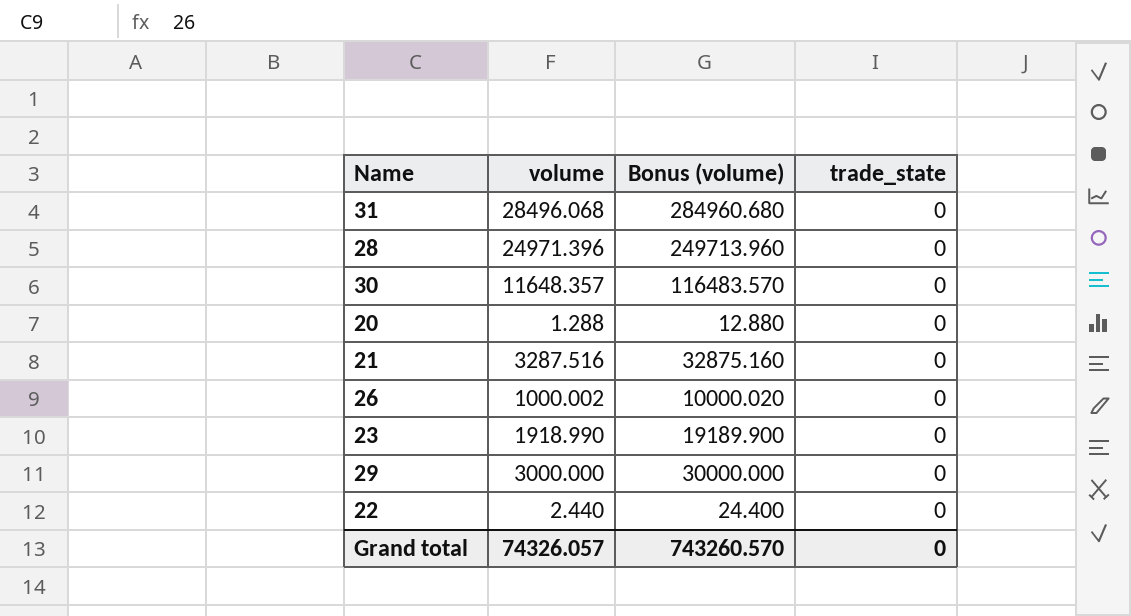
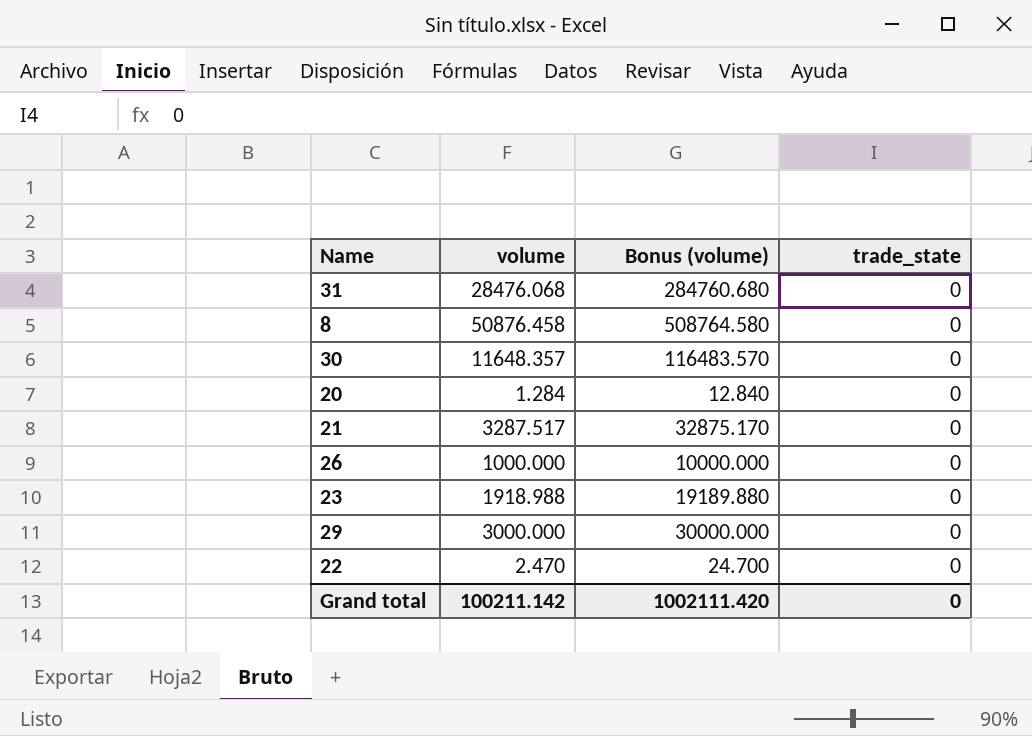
row 28: 24971.396 | 249713.960 | 0 -> none
31 | volume: 28496.068 -> 28476.068
31 | Bonus (volume): 284960.680 -> 284760.680
row 8: none -> 50876.458 | 508764.580 | 0
20 | volume: 1.288 -> 1.284
20 | Bonus (volume): 12.880 -> 12.840
21 | volume: 3287.516 -> 3287.517
21 | Bonus (volume): 32875.160 -> 32875.170
26 | volume: 1000.002 -> 1000.000
26 | Bonus (volume): 10000.020 -> 10000.000
23 | volume: 1918.990 -> 1918.988
23 | Bonus (volume): 19189.900 -> 19189.880
22 | volume: 2.440 -> 2.470
22 | Bonus (volume): 24.400 -> 24.700
Grand total | volume: 74326.057 -> 100211.142
Grand total | Bonus (volume): 743260.570 -> 1002111.420

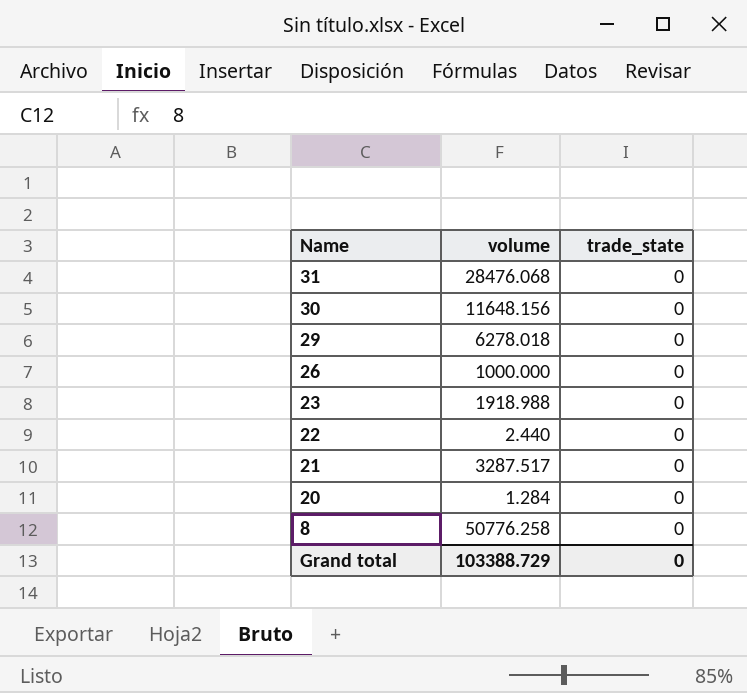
row order: none -> Name descending
column Bonus (volume) | formula: [volume] * 10 -> none
30 | volume: 11648.357 -> 11648.156
29 | volume: 3000.000 -> 6278.018
22 | volume: 2.470 -> 2.440
8 | volume: 50876.458 -> 50776.258
Grand total | volume: 100211.142 -> 103388.729

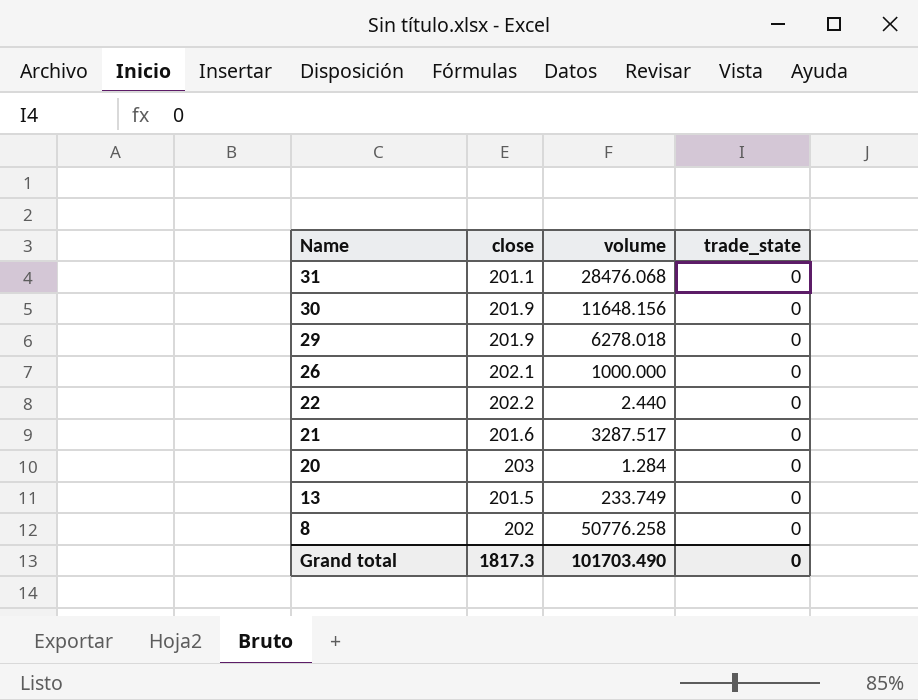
column close | position: none -> 2
row 23: 1918.988 | 0 -> none
row 13: none -> 201.5 | 233.749 | 0
Grand total | volume: 103388.729 -> 101703.490

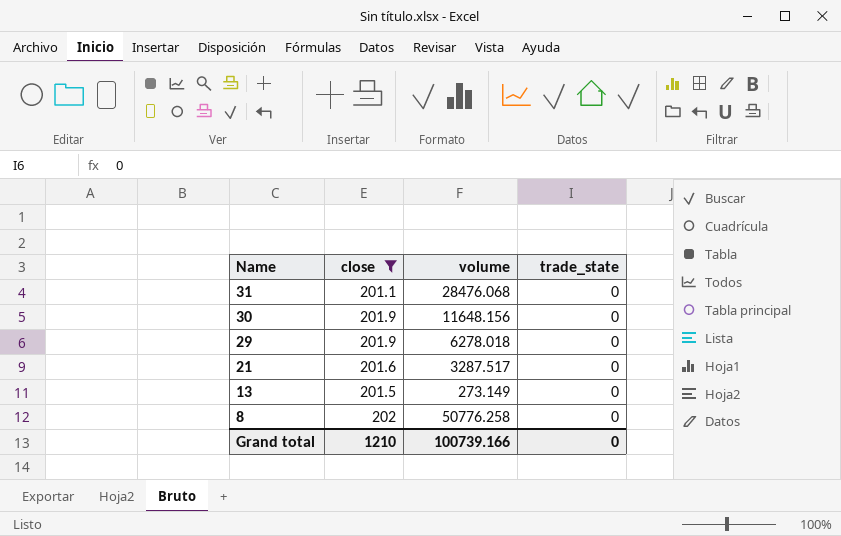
filter: none -> close <= 202
13 | volume: 233.749 -> 273.149
Grand total | close: 1817.3 -> 1210
Grand total | volume: 101703.490 -> 100739.166

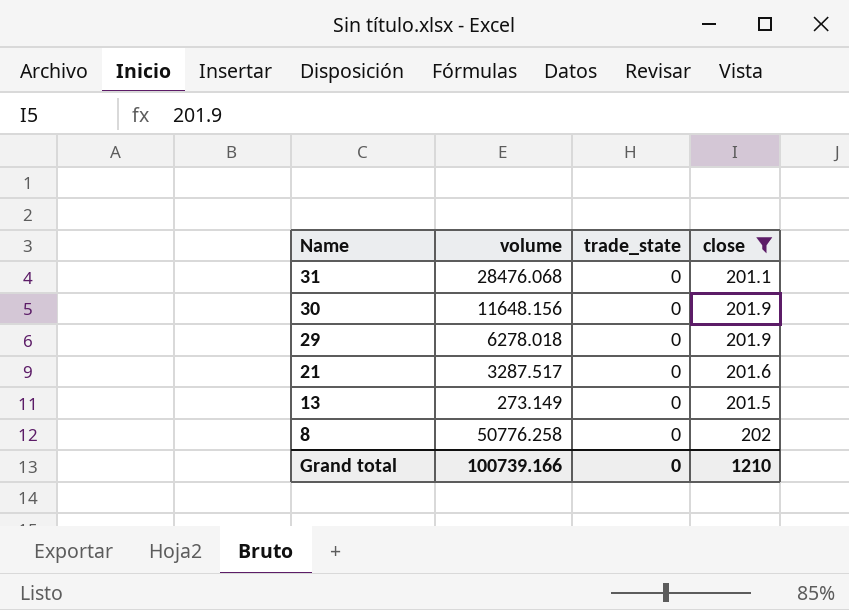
column close | position: 2 -> 4

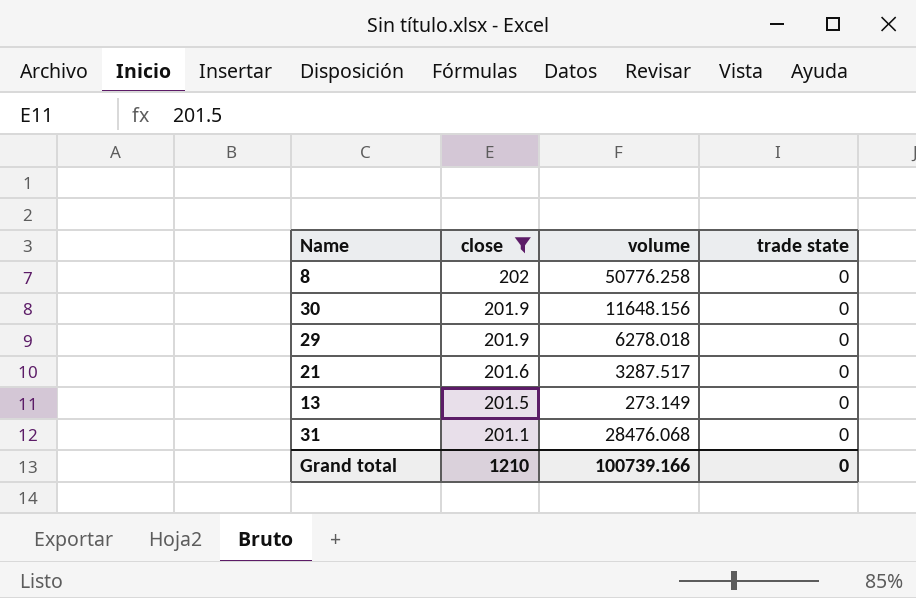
row order: Name descending -> close descending
column close | position: 4 -> 2
column name: trade_state -> trade state

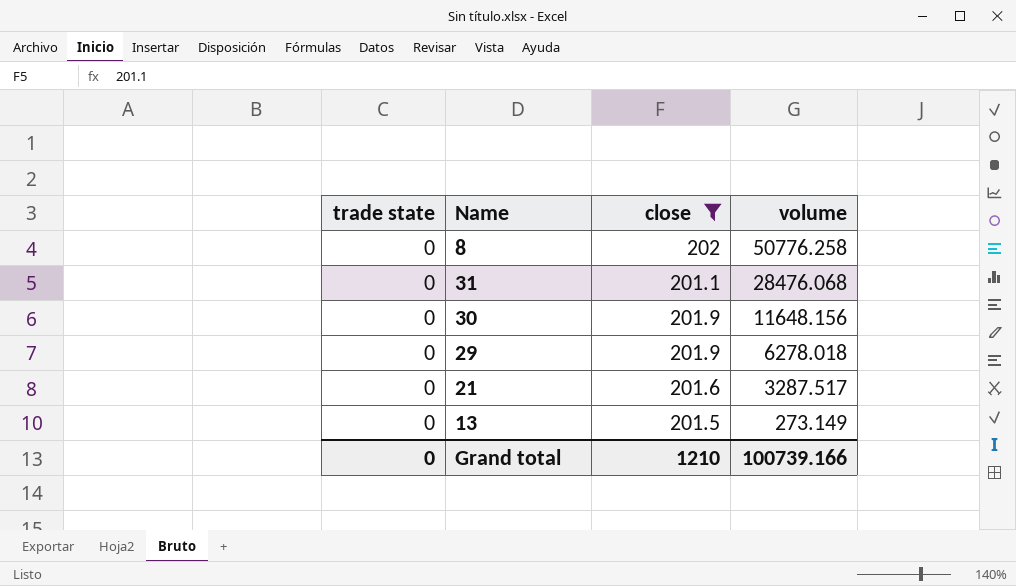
row order: close descending -> volume descending
column trade state | position: 4 -> 1

